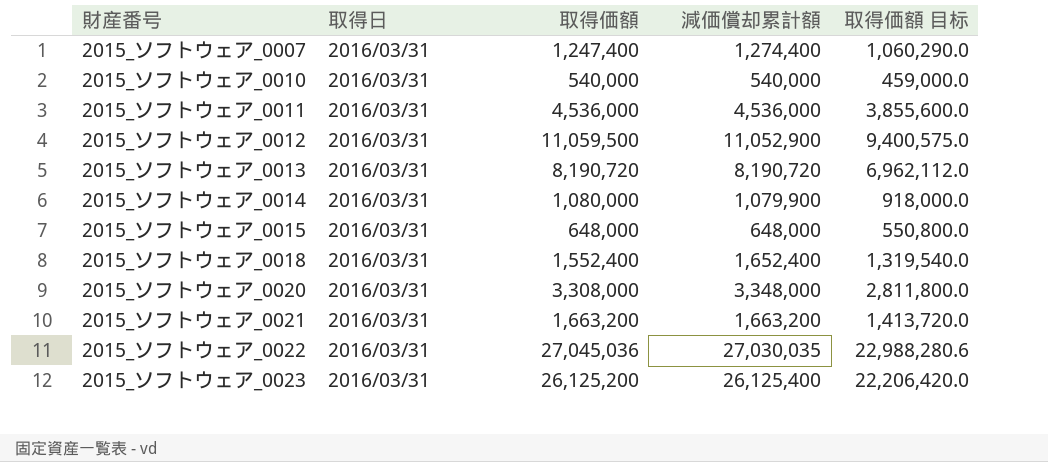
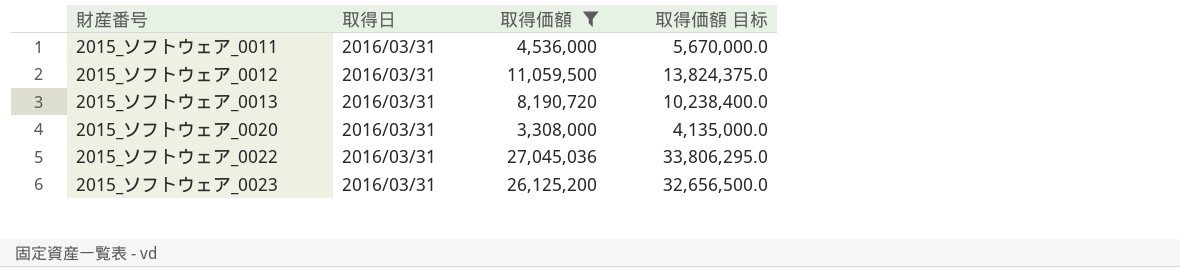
filter: none -> 取得価額 >= 3,308,000
column 減価償却累計額 | position: 4 -> none
column 取得価額 目标 | formula: [取得価額] * 0.85 -> [取得価額] * 1.25

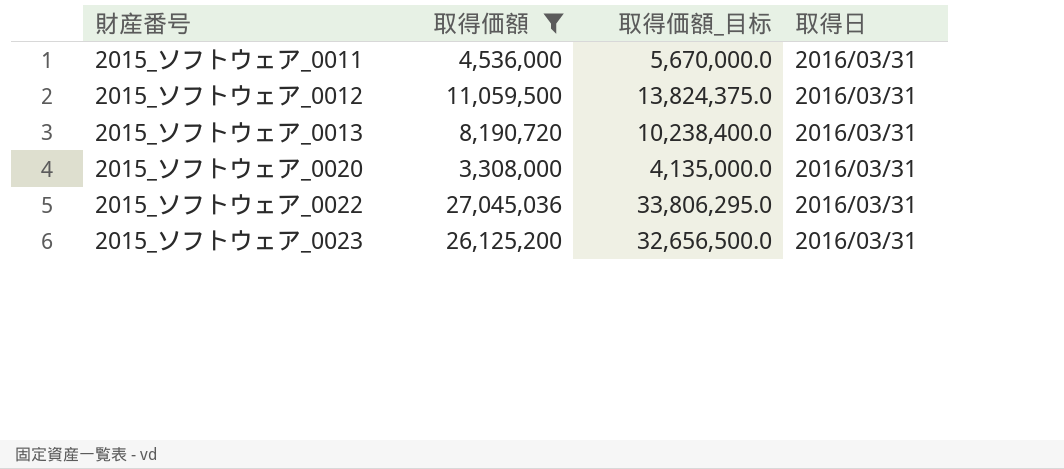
column name: 取得価額 目标 -> 取得価額_目标
column 取得日 | position: 2 -> 4

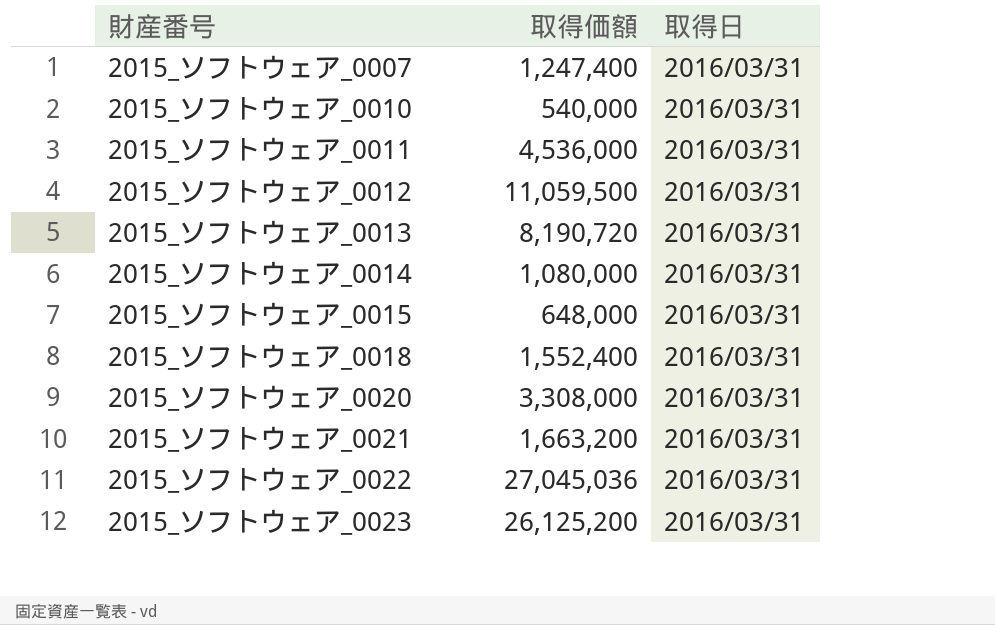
filter: 取得価額 >= 3,308,000 -> none
column 取得価額_目标 | formula: [取得価額] * 1.25 -> none

